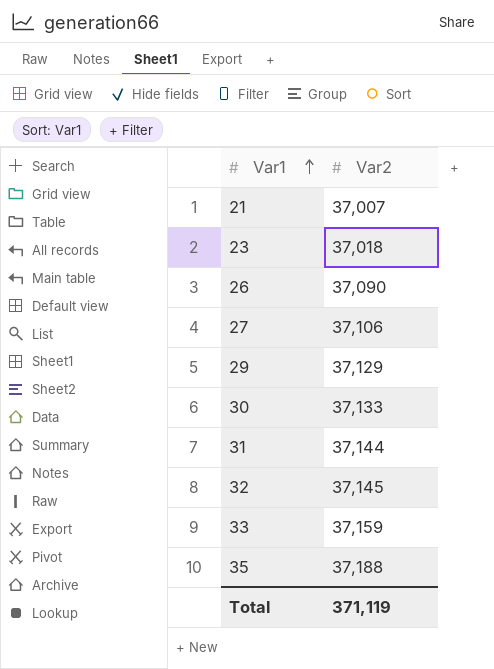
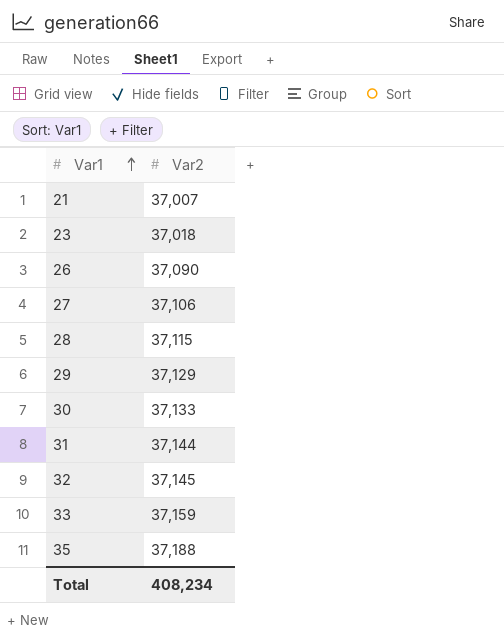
row 28: none -> 37,115
Total | Var2: 371,119 -> 408,234

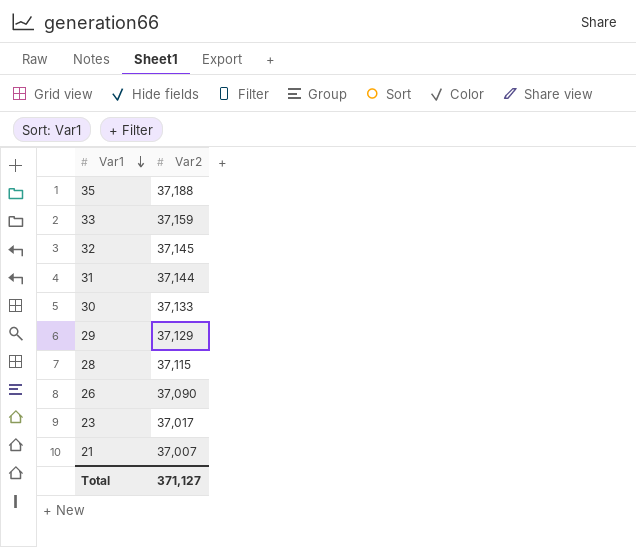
row order: Var1 ascending -> Var1 descending
row 27: 37,106 -> none
23 | Var2: 37,018 -> 37,017
Total | Var2: 408,234 -> 371,127

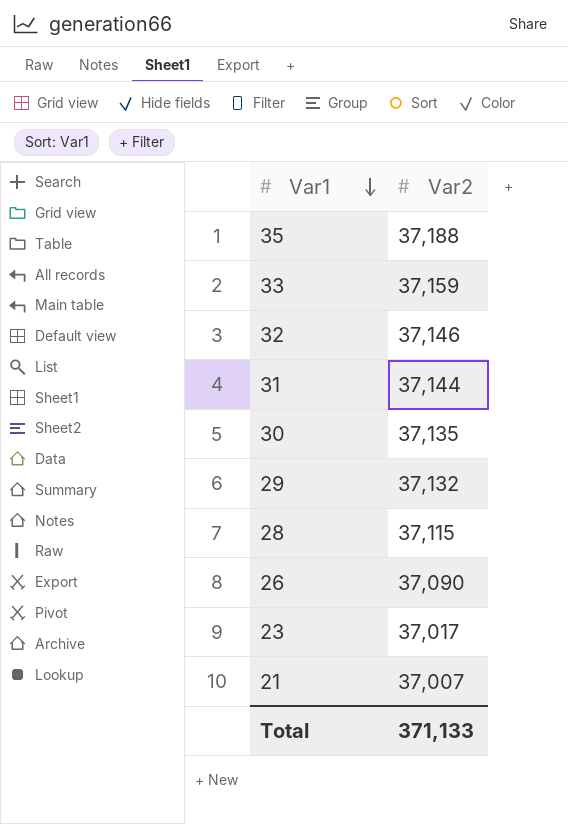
32 | Var2: 37,145 -> 37,146
30 | Var2: 37,133 -> 37,135
29 | Var2: 37,129 -> 37,132
Total | Var2: 371,127 -> 371,133

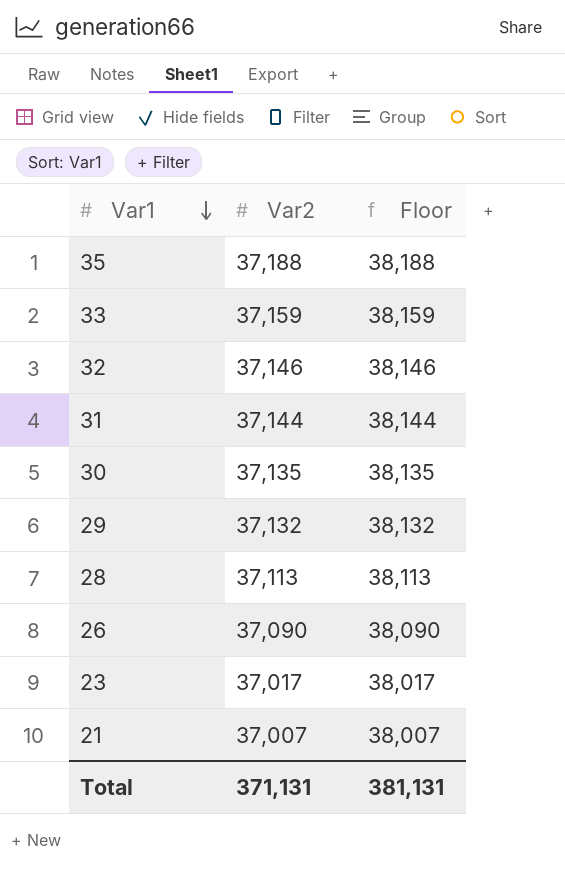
column Floor | formula: none -> [Var2] + 1000
28 | Var2: 37,115 -> 37,113
Total | Var2: 371,133 -> 371,131

